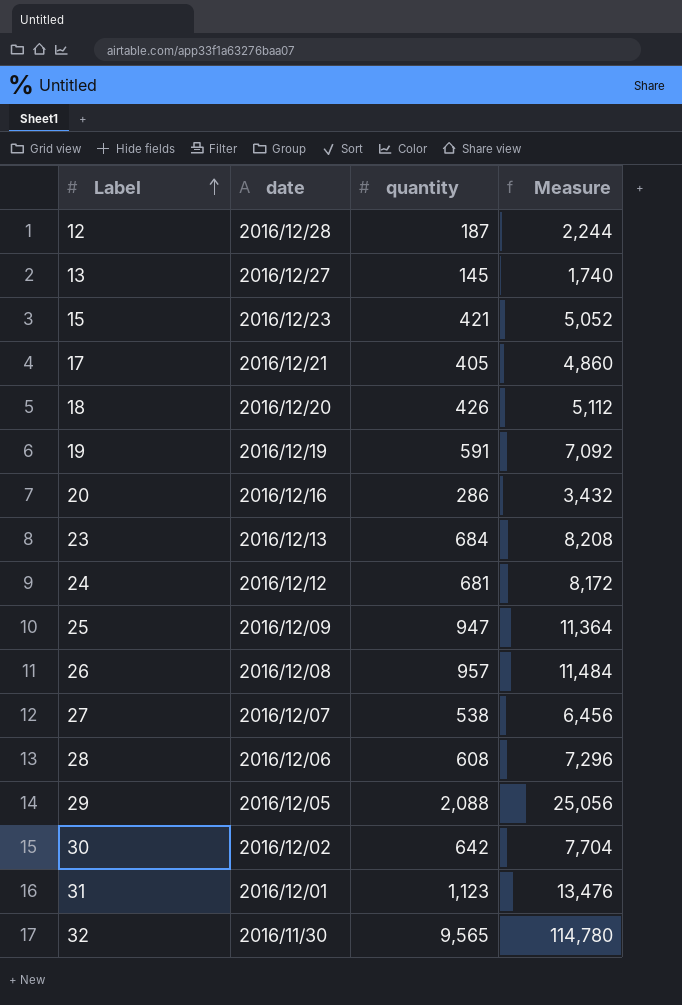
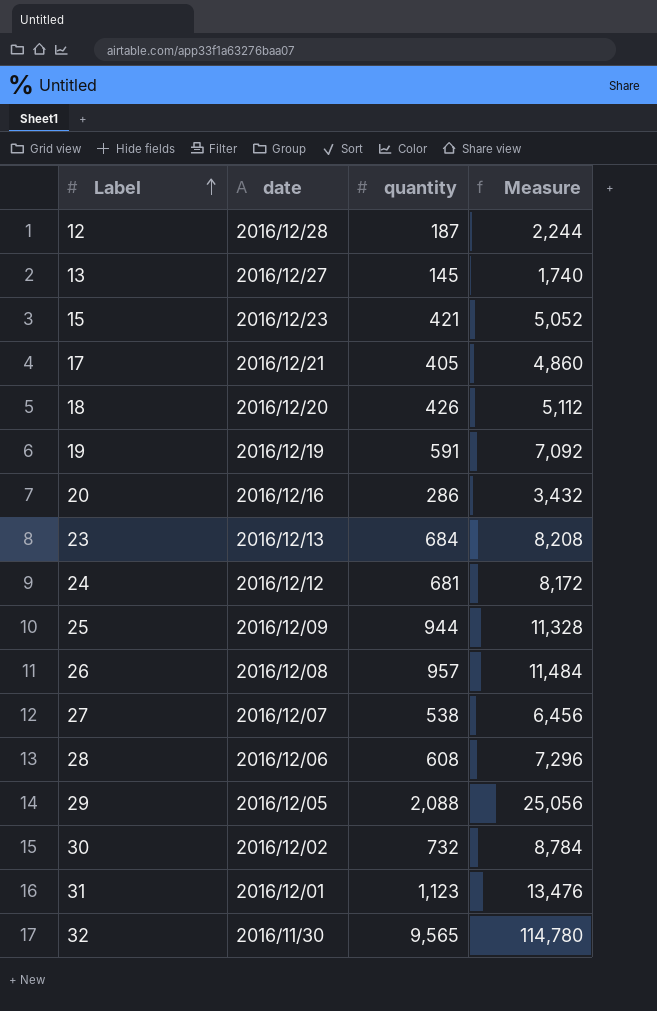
25 | quantity: 947 -> 944
25 | Measure: 11,364 -> 11,328
30 | quantity: 642 -> 732
30 | Measure: 7,704 -> 8,784

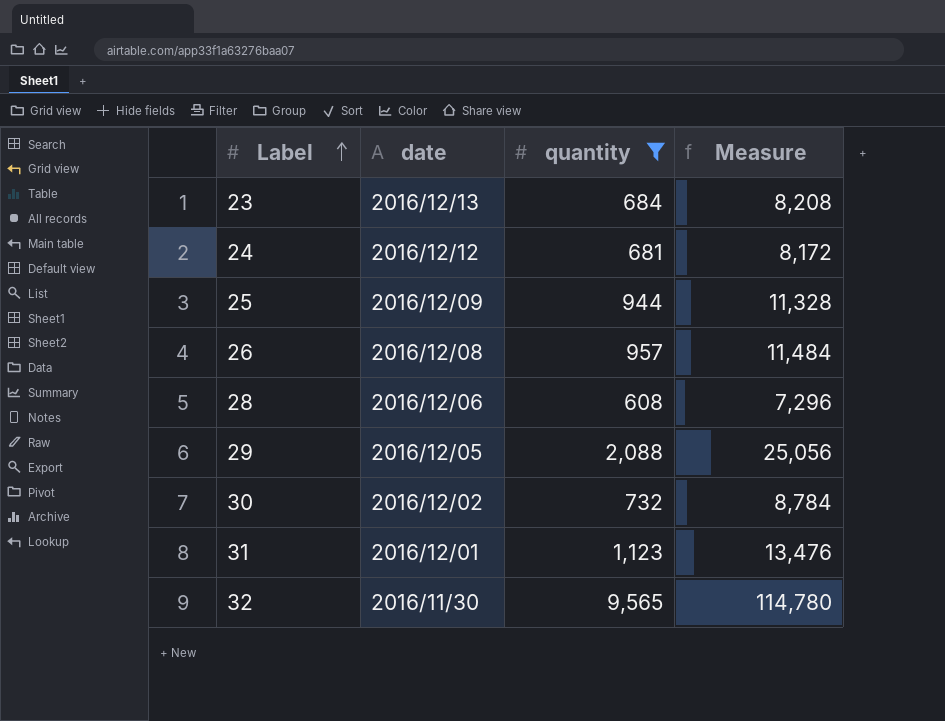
filter: none -> quantity >= 608

